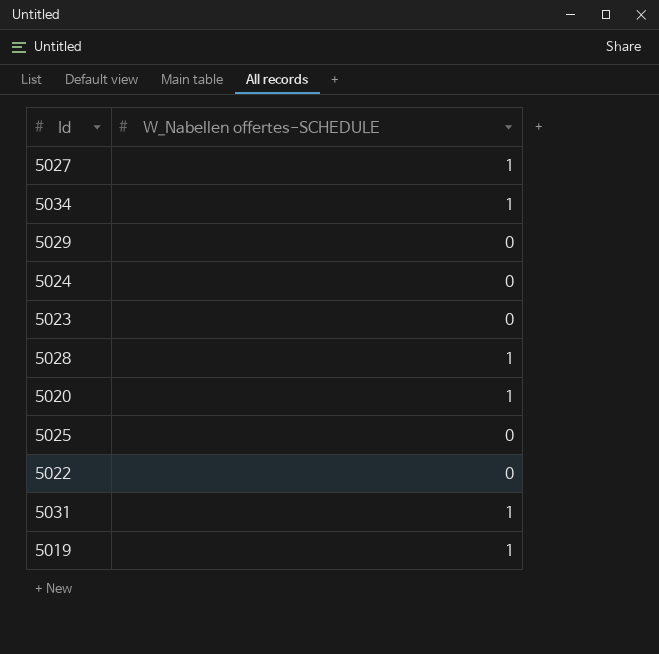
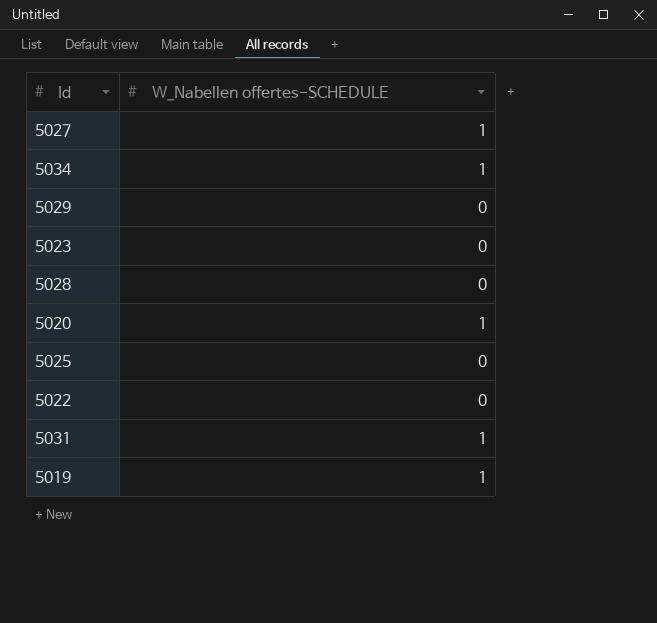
row 5024: 0 -> none
5028 | W_Nabellen offertes-SCHEDULE: 1 -> 0

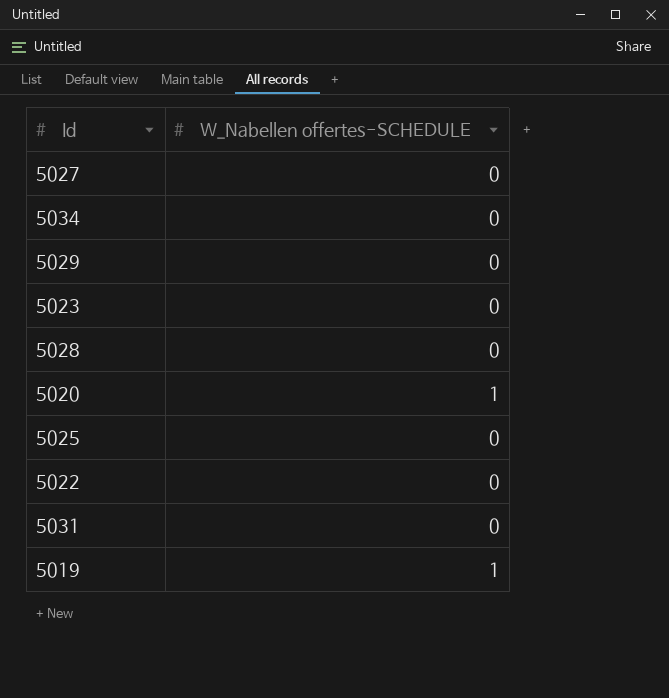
5027 | W_Nabellen offertes-SCHEDULE: 1 -> 0
5034 | W_Nabellen offertes-SCHEDULE: 1 -> 0
5031 | W_Nabellen offertes-SCHEDULE: 1 -> 0

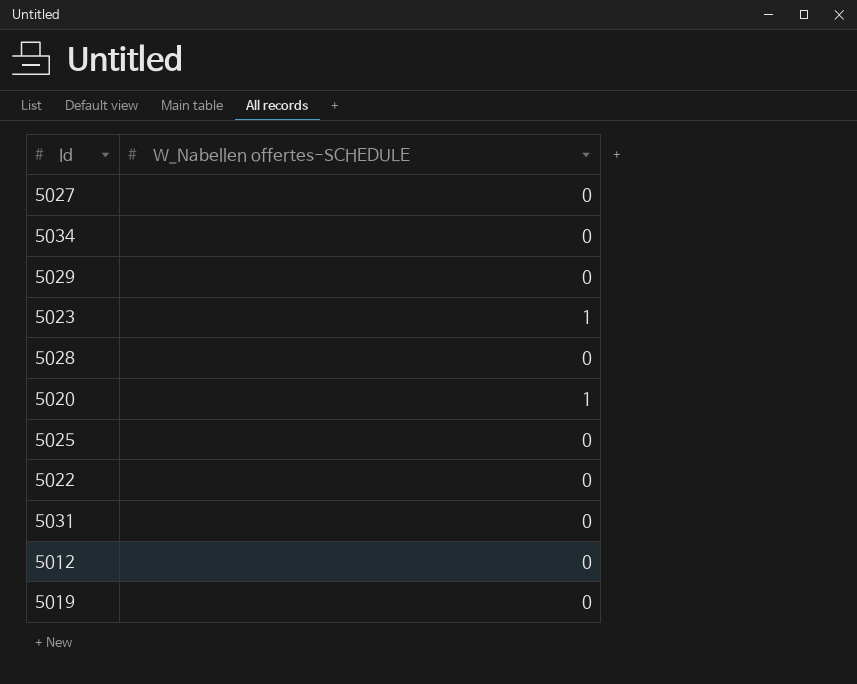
5023 | W_Nabellen offertes-SCHEDULE: 0 -> 1
row 5012: none -> 0
5019 | W_Nabellen offertes-SCHEDULE: 1 -> 0

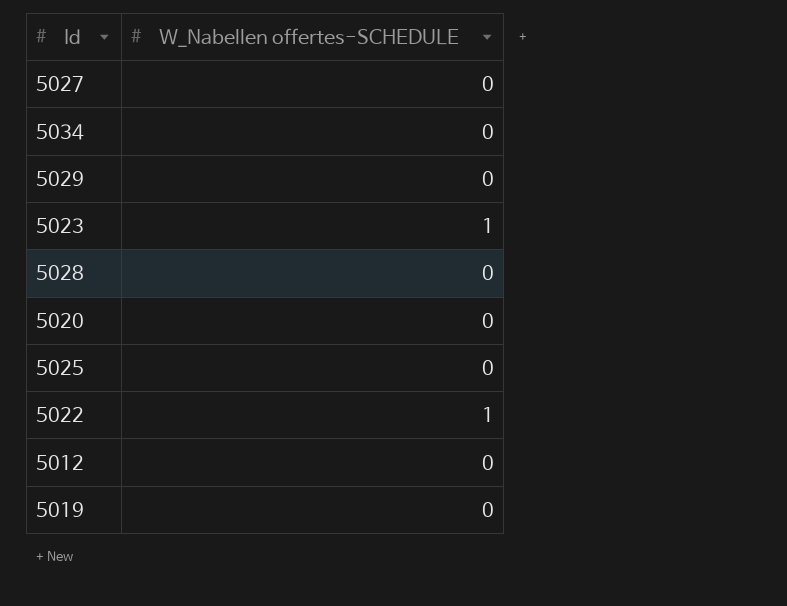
row 5031: 0 -> none
5020 | W_Nabellen offertes-SCHEDULE: 1 -> 0
5022 | W_Nabellen offertes-SCHEDULE: 0 -> 1

